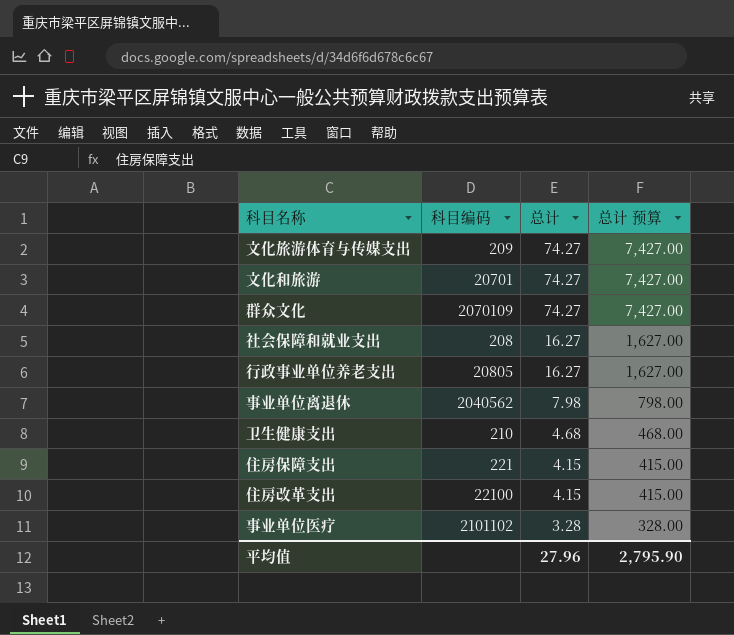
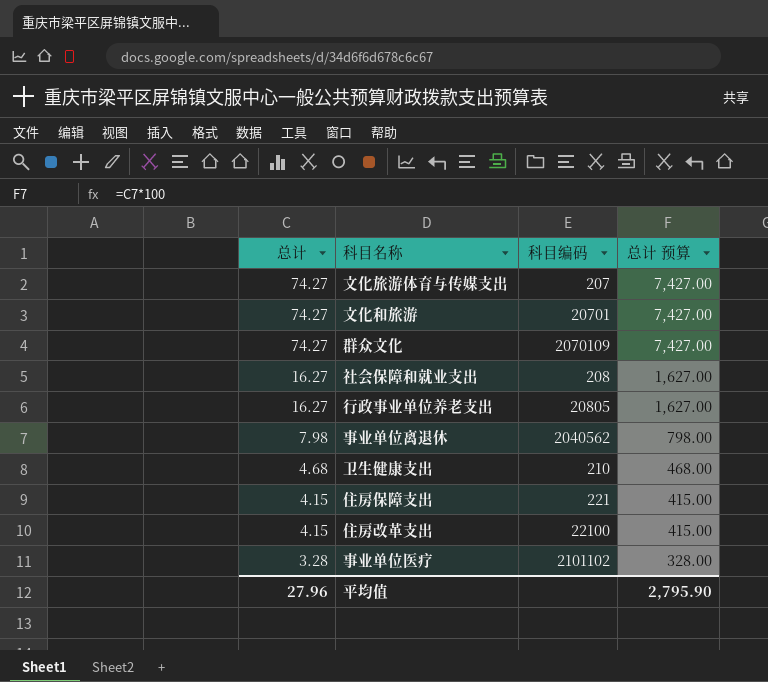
column 总计 | position: 3 -> 1
文化旅游体育与传媒支出 | 科目编码: 209 -> 207

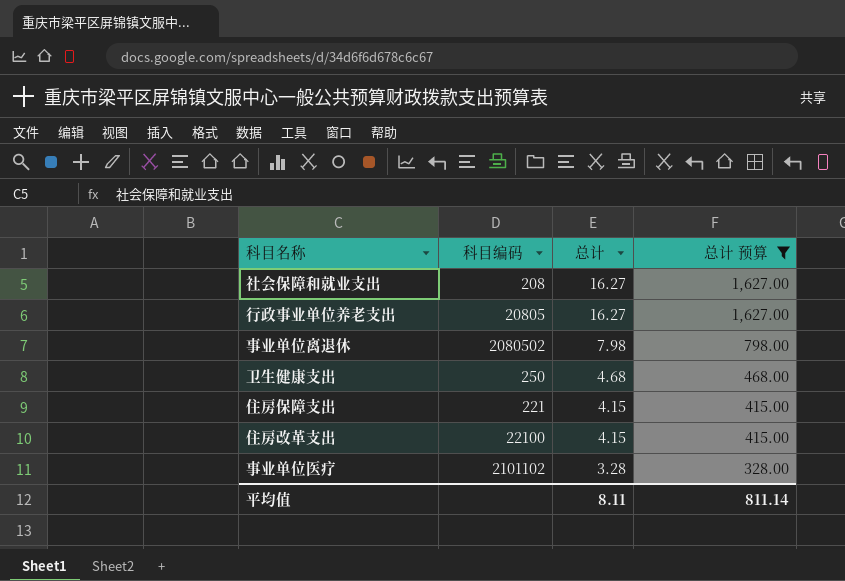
filter: none -> 总计 预算 != 7,427.00
column 总计 | position: 1 -> 3
事业单位离退休 | 科目编码: 2040562 -> 2080502
卫生健康支出 | 科目编码: 210 -> 250
平均值 | 总计: 27.96 -> 8.11
平均值 | 总计 预算: 2,795.90 -> 811.14

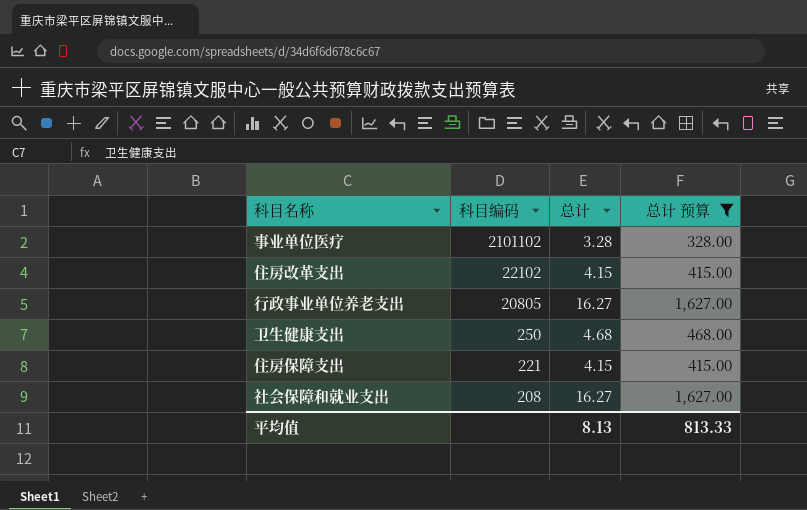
row order: 总计 descending -> 科目编码 descending
row 事业单位离退休: 2080502 | 7.98 | 798.00 -> none
住房改革支出 | 科目编码: 22100 -> 22102
平均值 | 总计: 8.11 -> 8.13
平均值 | 总计 预算: 811.14 -> 813.33

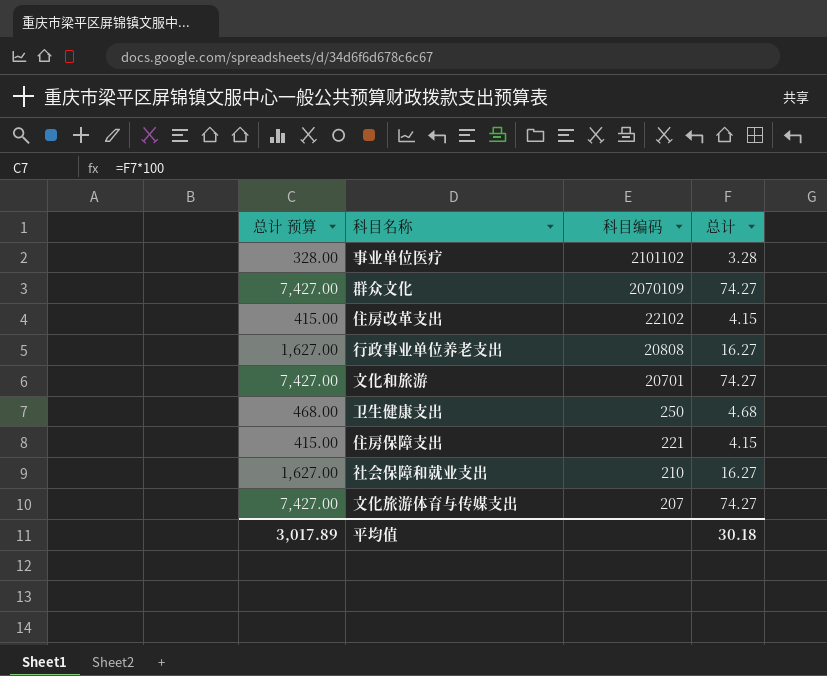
filter: 总计 预算 != 7,427.00 -> none
column 总计 预算 | position: 4 -> 1
行政事业单位养老支出 | 科目编码: 20805 -> 20808
社会保障和就业支出 | 科目编码: 208 -> 210
平均值 | 总计 预算: 813.33 -> 3,017.89
平均值 | 总计: 8.13 -> 30.18

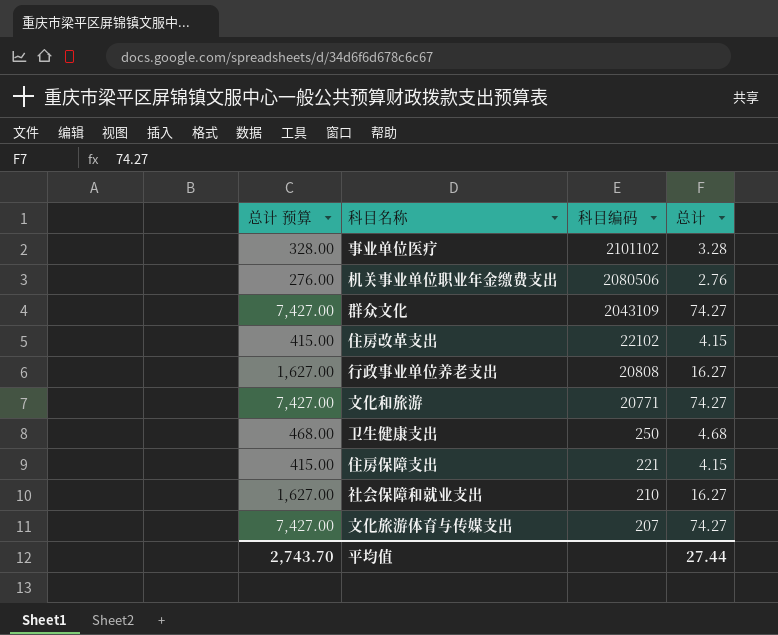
row 机关事业单位职业年金缴费支出: none -> 276.00 | 2080506 | 2.76
群众文化 | 科目编码: 2070109 -> 2043109
文化和旅游 | 科目编码: 20701 -> 20771
平均值 | 总计 预算: 3,017.89 -> 2,743.70
平均值 | 总计: 30.18 -> 27.44

